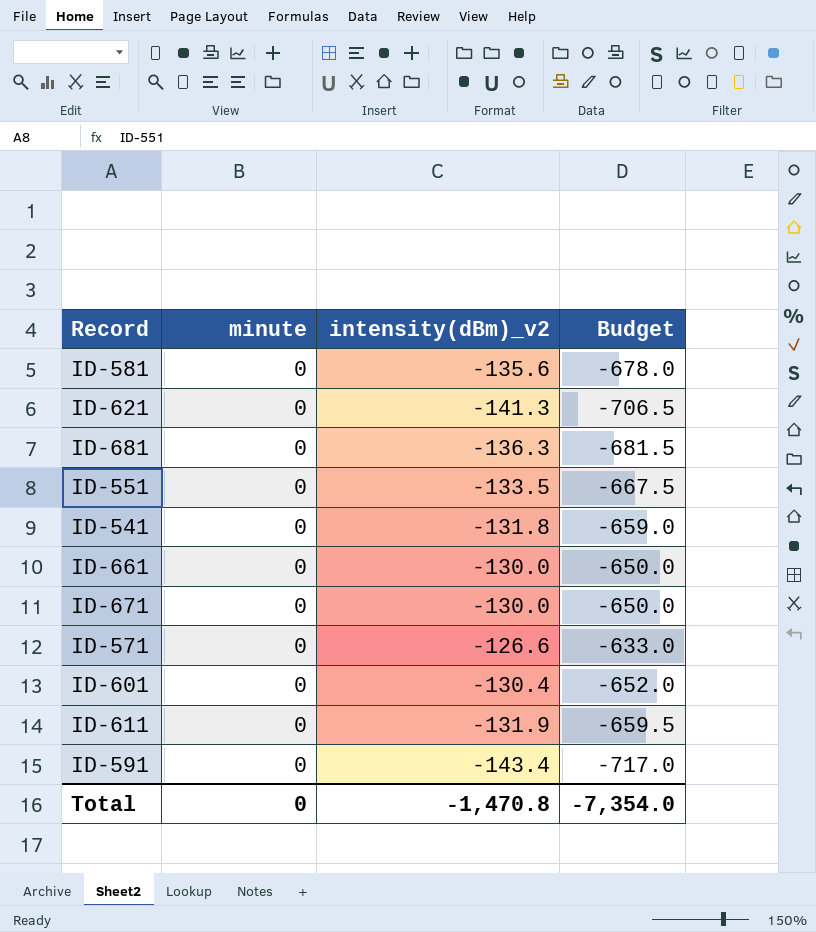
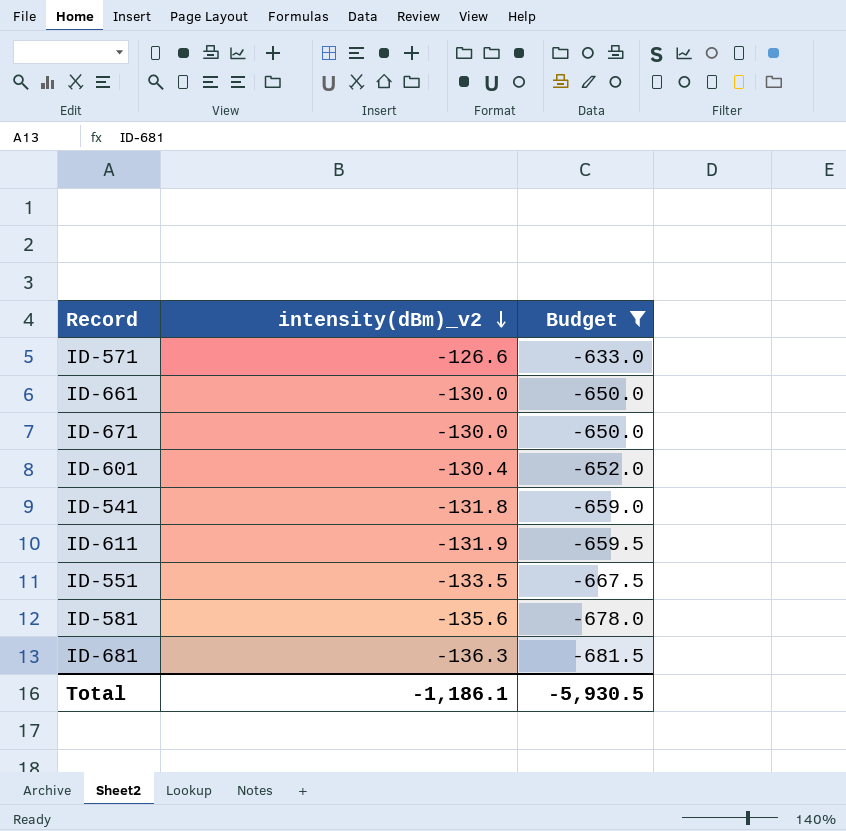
filter: none -> Budget >= -681.5
row order: none -> intensity(dBm)_v2 descending
column minute | position: 2 -> none
Total | intensity(dBm)_v2: -1,470.8 -> -1,186.1
Total | Budget: -7,354.0 -> -5,930.5

